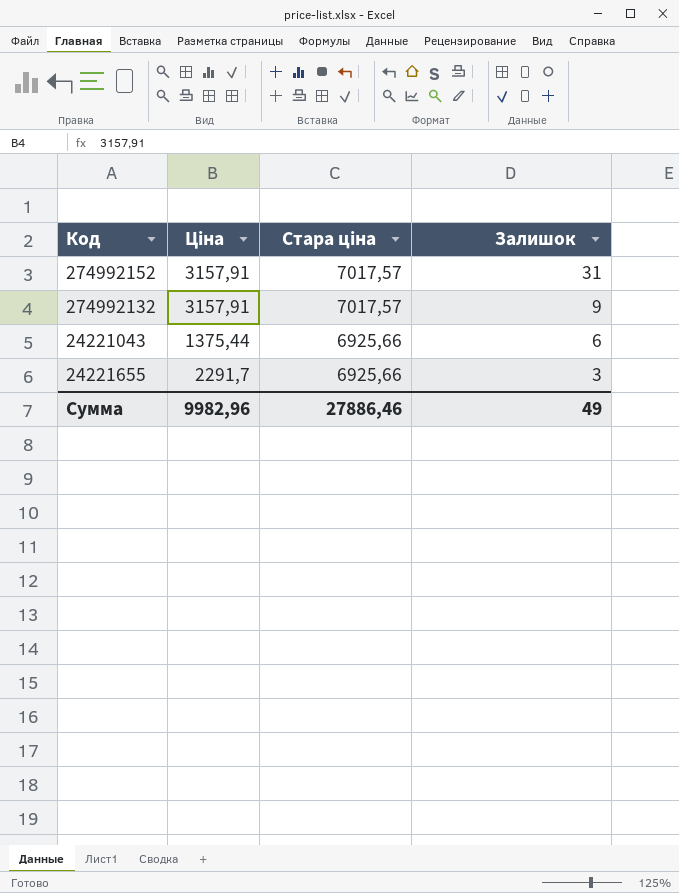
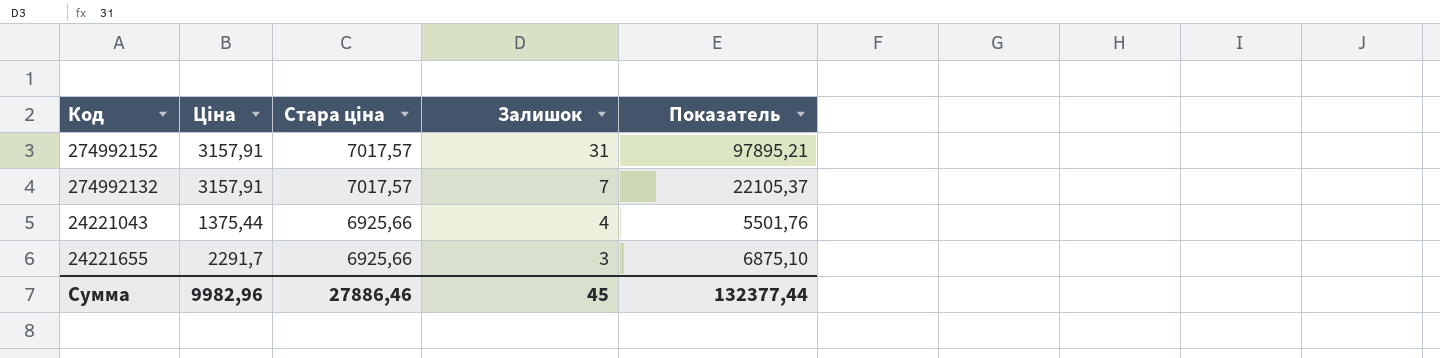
column Показатель | formula: none -> [Ціна] * [Залишок]
274992132 | Залишок: 9 -> 7
24221043 | Залишок: 6 -> 4
Сумма | Залишок: 49 -> 45

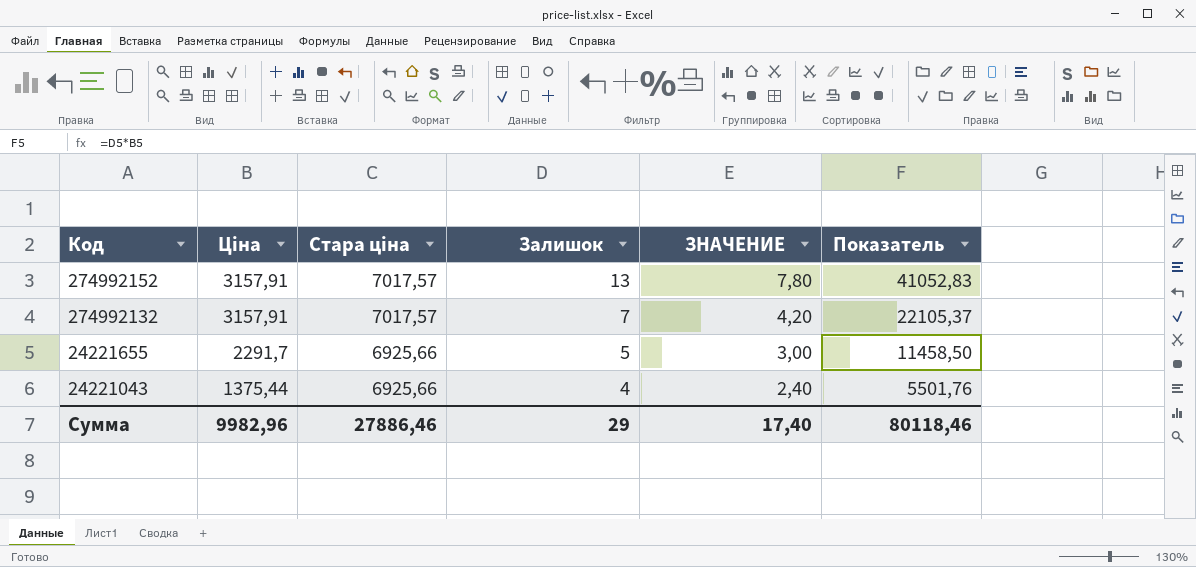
row order: Стара ціна descending -> Код descending
column ЗНАЧЕНИЕ | formula: none -> [Залишок] * 0,6
274992152 | Залишок: 31 -> 13
274992152 | Показатель: 97895,21 -> 41052,83
24221655 | Залишок: 3 -> 5
24221655 | Показатель: 6875,10 -> 11458,50
Сумма | Залишок: 45 -> 29
Сумма | Показатель: 132377,44 -> 80118,46

